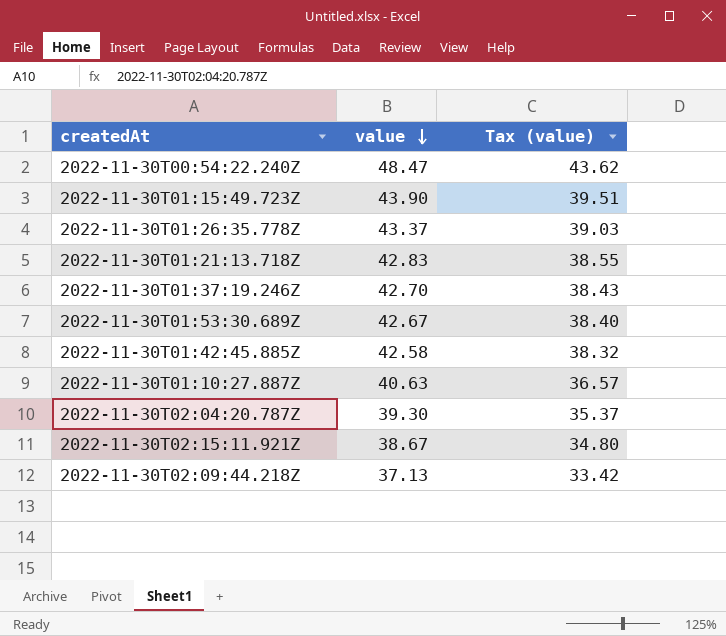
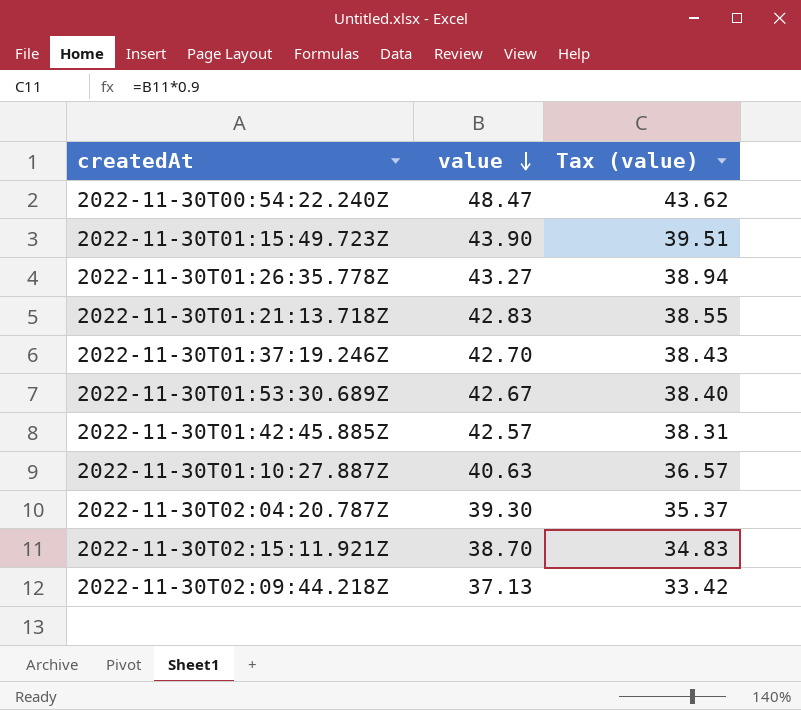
2022-11-30T01:26:35.778Z | value: 43.37 -> 43.27
2022-11-30T01:26:35.778Z | Tax (value): 39.03 -> 38.94
2022-11-30T01:42:45.885Z | value: 42.58 -> 42.57
2022-11-30T01:42:45.885Z | Tax (value): 38.32 -> 38.31
2022-11-30T02:15:11.921Z | value: 38.67 -> 38.70
2022-11-30T02:15:11.921Z | Tax (value): 34.80 -> 34.83

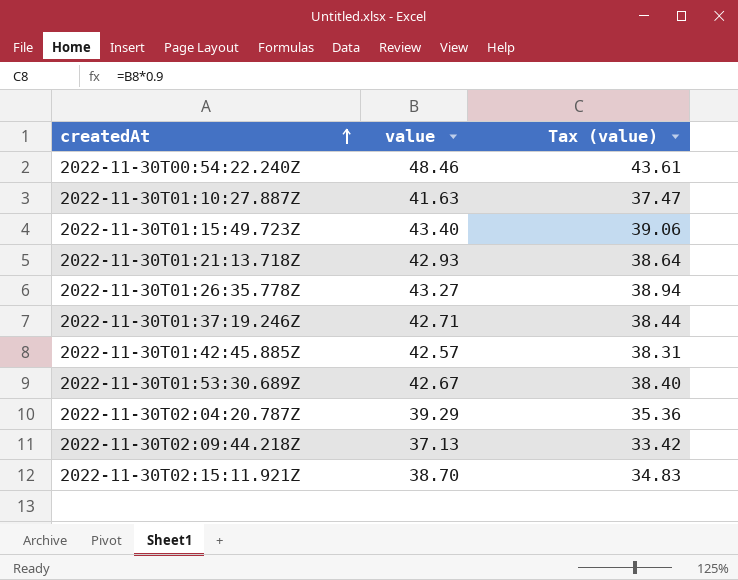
row order: value descending -> createdAt ascending
2022-11-30T00:54:22.240Z | value: 48.47 -> 48.46
2022-11-30T00:54:22.240Z | Tax (value): 43.62 -> 43.61
2022-11-30T01:10:27.887Z | value: 40.63 -> 41.63
2022-11-30T01:10:27.887Z | Tax (value): 36.57 -> 37.47
2022-11-30T01:15:49.723Z | value: 43.90 -> 43.40
2022-11-30T01:15:49.723Z | Tax (value): 39.51 -> 39.06
2022-11-30T01:21:13.718Z | value: 42.83 -> 42.93
2022-11-30T01:21:13.718Z | Tax (value): 38.55 -> 38.64
2022-11-30T01:37:19.246Z | value: 42.70 -> 42.71
2022-11-30T01:37:19.246Z | Tax (value): 38.43 -> 38.44
2022-11-30T02:04:20.787Z | value: 39.30 -> 39.29
2022-11-30T02:04:20.787Z | Tax (value): 35.37 -> 35.36

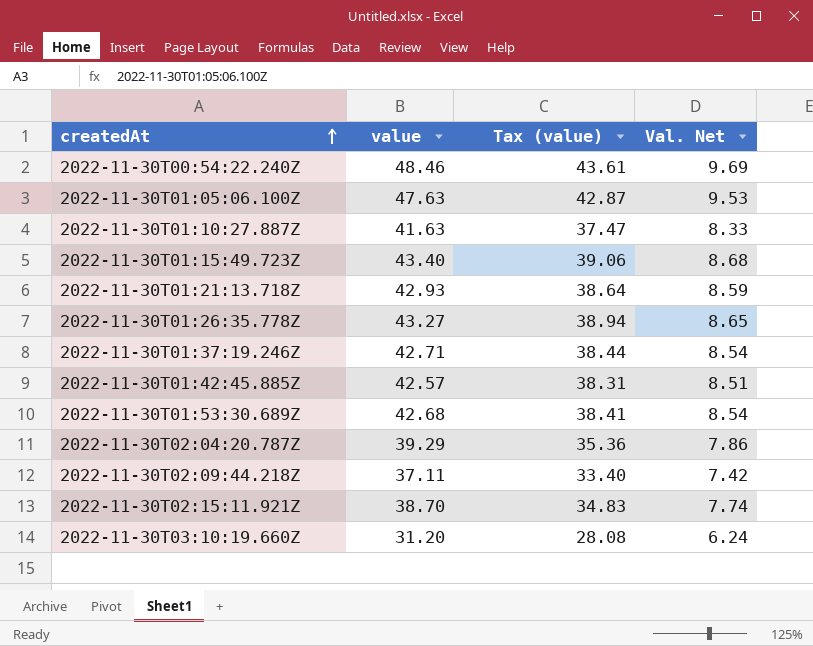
column Val. Net | formula: none -> [value] * 0.2
row 2022-11-30T01:05:06.100Z: none -> 47.63 | 42.87 | 9.53
2022-11-30T01:53:30.689Z | value: 42.67 -> 42.68
2022-11-30T01:53:30.689Z | Tax (value): 38.40 -> 38.41
2022-11-30T02:09:44.218Z | value: 37.13 -> 37.11
2022-11-30T02:09:44.218Z | Tax (value): 33.42 -> 33.40
row 2022-11-30T03:10:19.660Z: none -> 31.20 | 28.08 | 6.24

